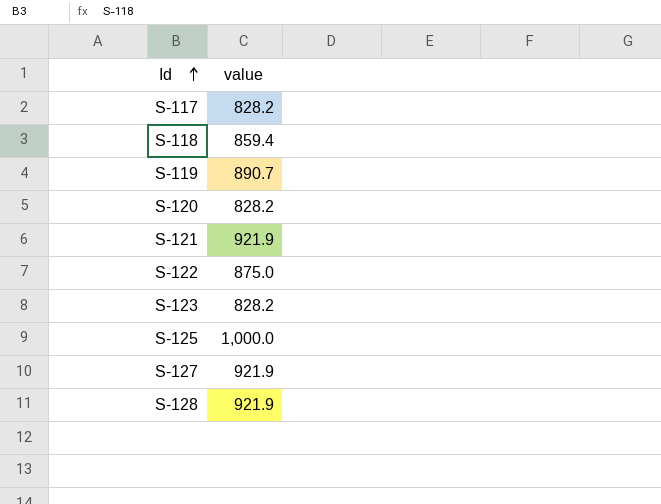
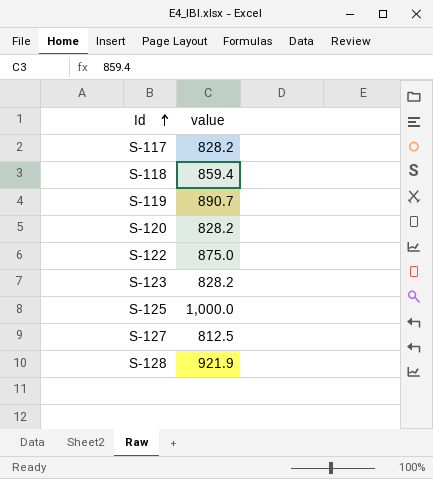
row S-121: 921.9 -> none
S-127 | value: 921.9 -> 812.5

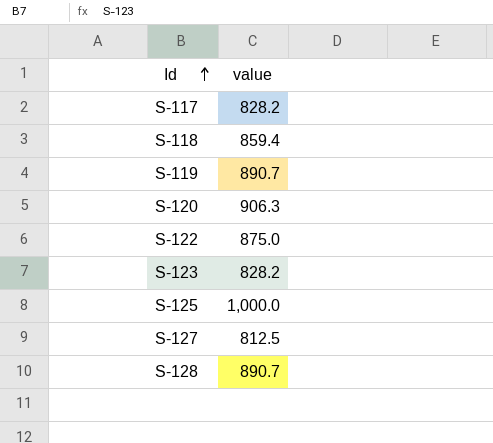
S-120 | value: 828.2 -> 906.3
S-128 | value: 921.9 -> 890.7

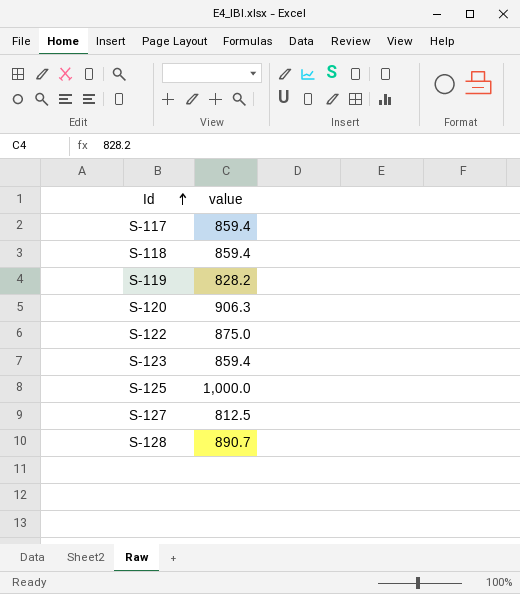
S-117 | value: 828.2 -> 859.4
S-119 | value: 890.7 -> 828.2
S-123 | value: 828.2 -> 859.4

